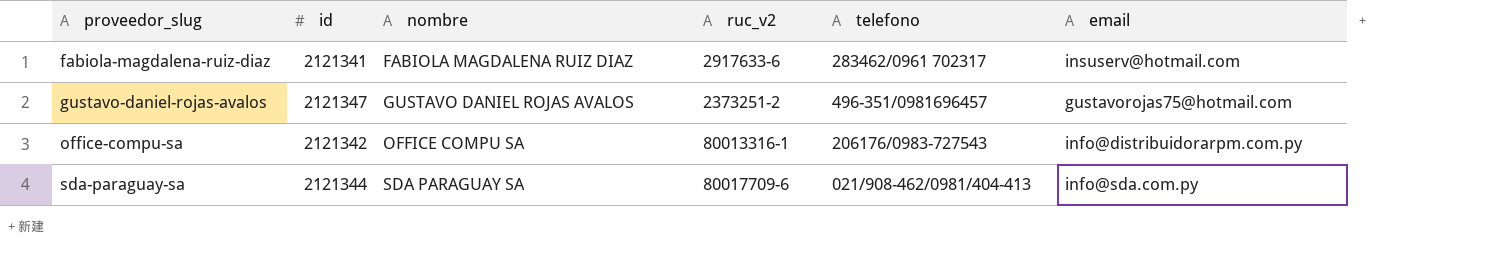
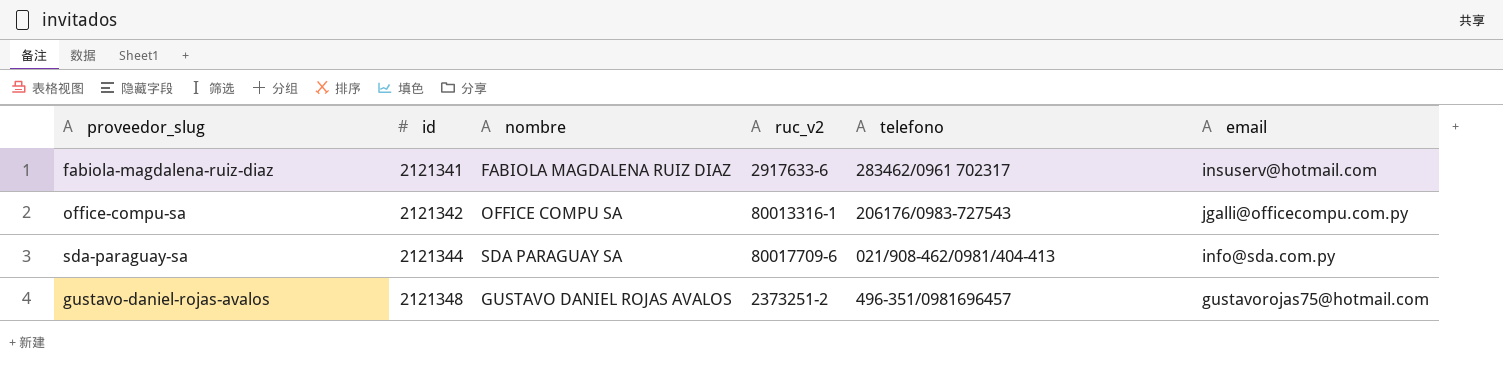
row order: proveedor_slug ascending -> id ascending
office-compu-sa | email: info@distribuidorarpm.com.py -> jgalli@officecompu.com.py
gustavo-daniel-rojas-avalos | id: 2121347 -> 2121348

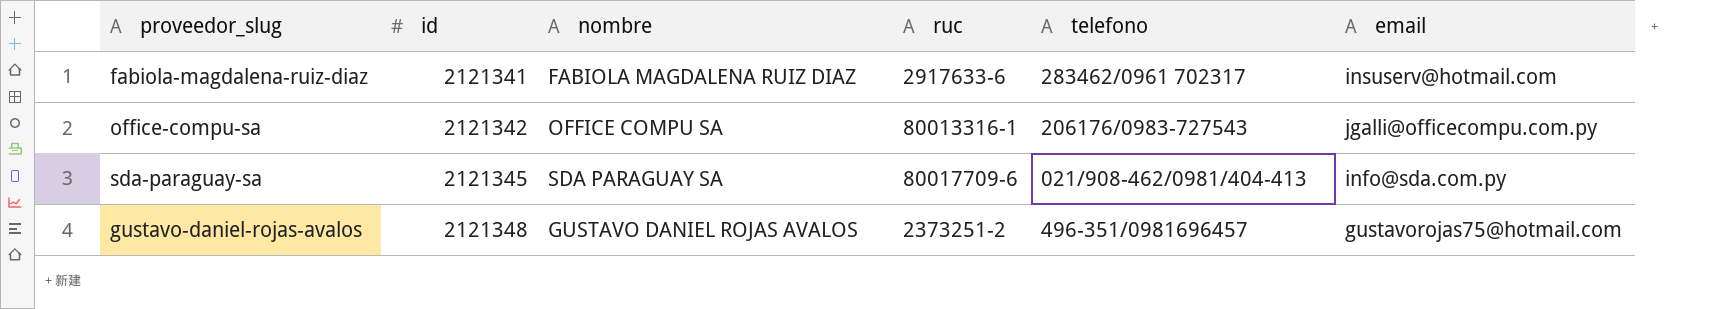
column name: ruc_v2 -> ruc
sda-paraguay-sa | id: 2121344 -> 2121345

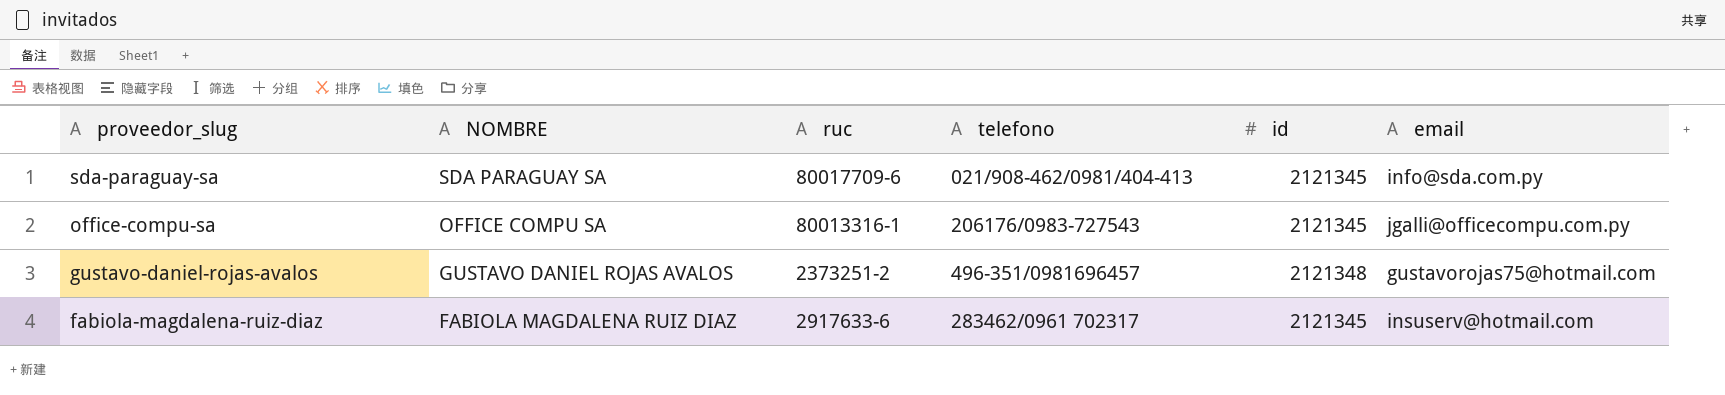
row order: id ascending -> proveedor_slug descending
column name: nombre -> NOMBRE
column id | position: 2 -> 5
office-compu-sa | id: 2121342 -> 2121345
fabiola-magdalena-ruiz-diaz | id: 2121341 -> 2121345

